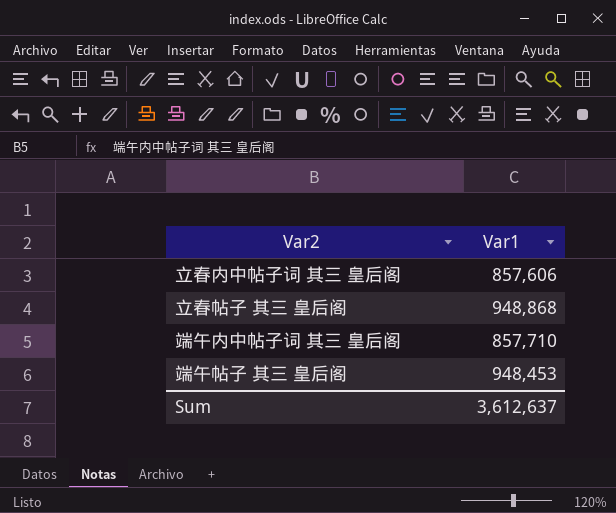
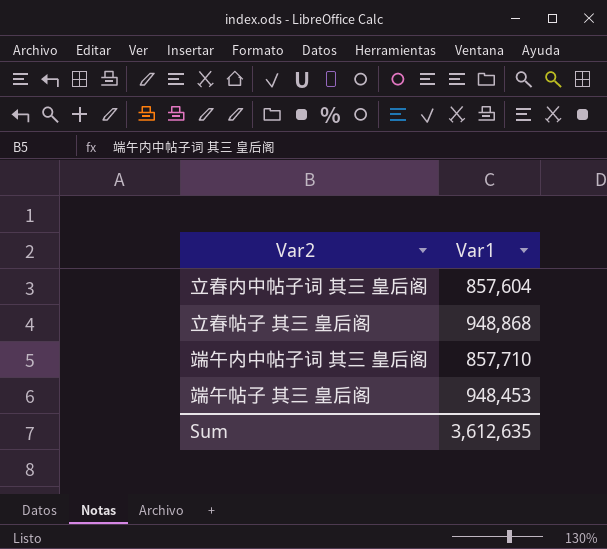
立春内中帖子词 其三 皇后阁 | Var1: 857,606 -> 857,604
Sum | Var1: 3,612,637 -> 3,612,635

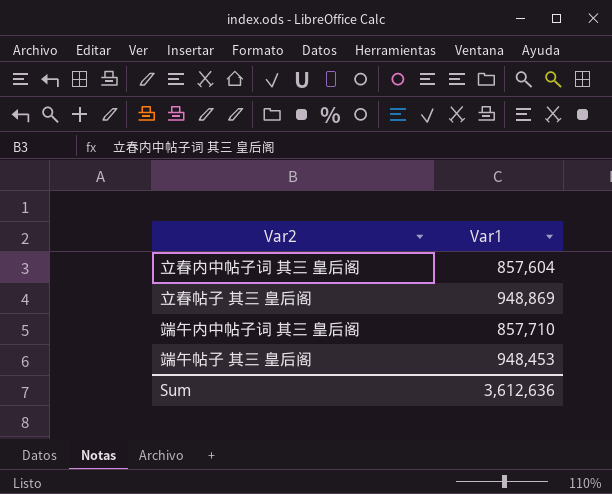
立春帖子 其三 皇后阁 | Var1: 948,868 -> 948,869
Sum | Var1: 3,612,635 -> 3,612,636

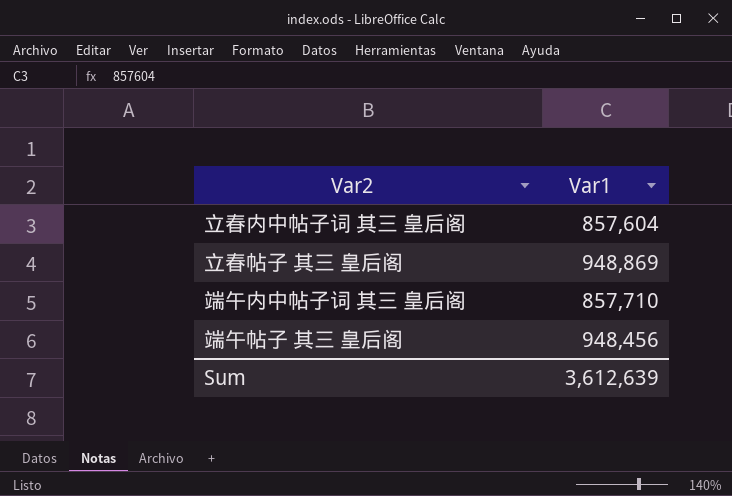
端午帖子 其三 皇后阁 | Var1: 948,453 -> 948,456
Sum | Var1: 3,612,636 -> 3,612,639

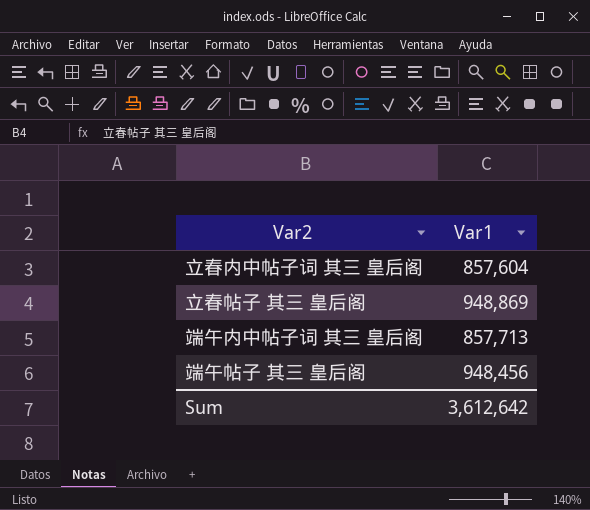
端午内中帖子词 其三 皇后阁 | Var1: 857,710 -> 857,713
Sum | Var1: 3,612,639 -> 3,612,642

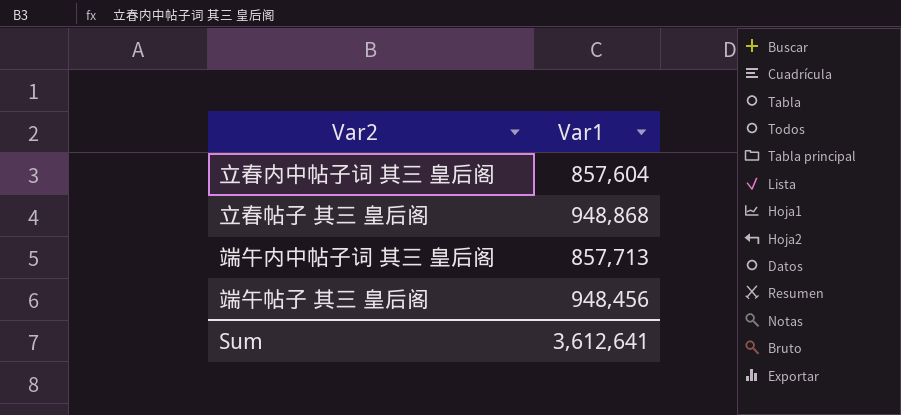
立春帖子 其三 皇后阁 | Var1: 948,869 -> 948,868
Sum | Var1: 3,612,642 -> 3,612,641

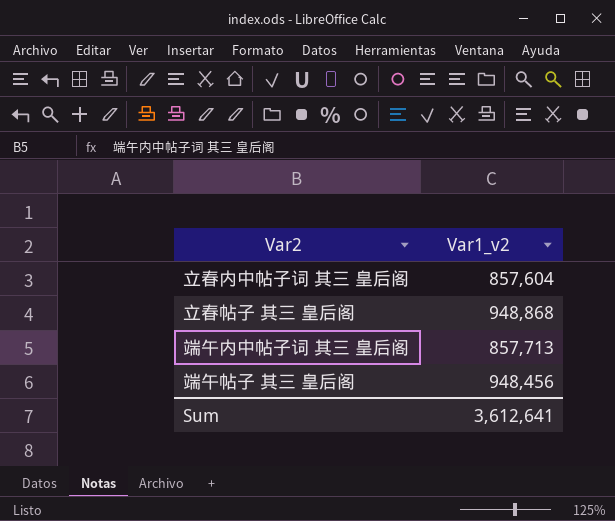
column name: Var1 -> Var1_v2

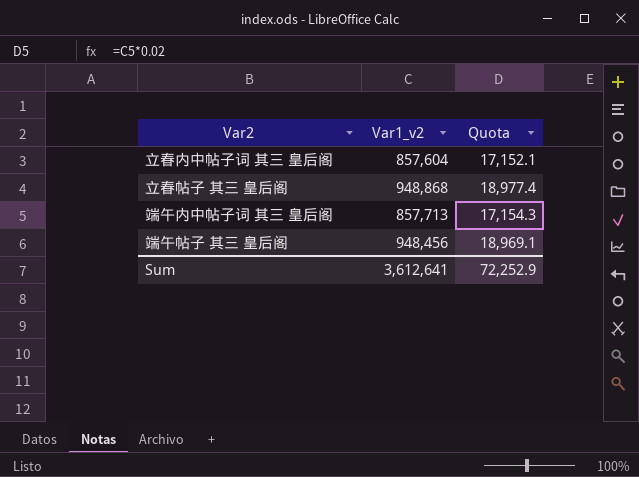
column Quota | formula: none -> [Var1_v2] * 0.02

